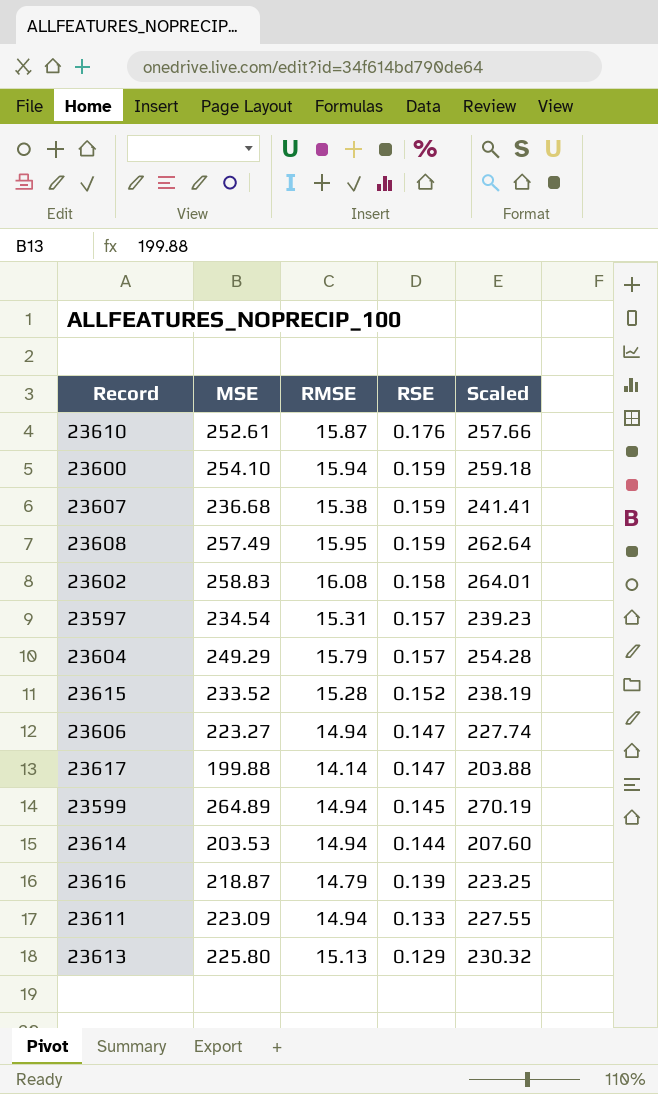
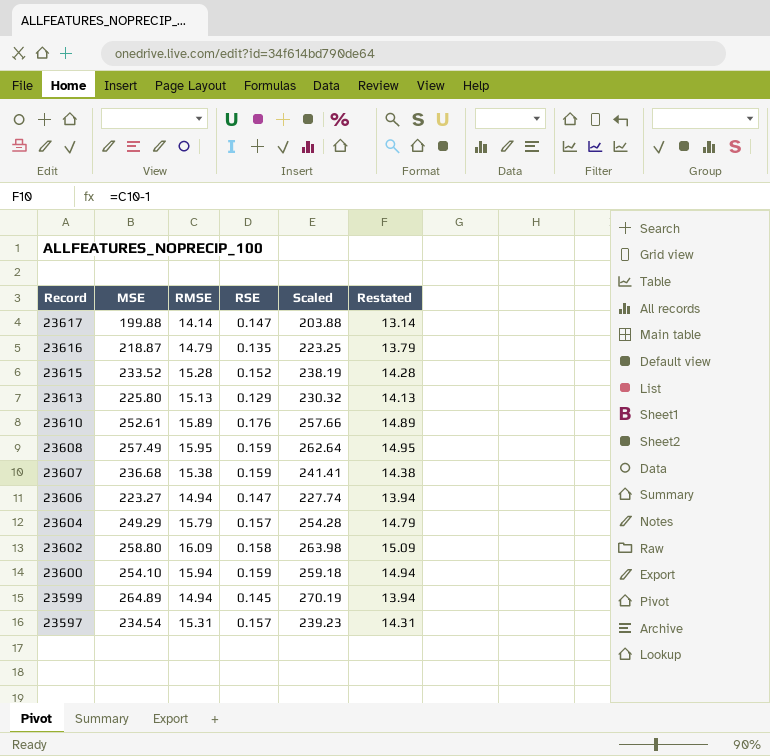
row order: RSE descending -> Record descending
column Restated | formula: none -> [RMSE] - 1
row 23614: 203.53 | 14.94 | 0.144 | 207.60 -> none
row 23611: 223.09 | 14.94 | 0.133 | 227.55 -> none
23616 | RSE: 0.139 -> 0.135
23610 | RMSE: 15.87 -> 15.89
23602 | MSE: 258.83 -> 258.80
23602 | RMSE: 16.08 -> 16.09
23602 | Scaled: 264.01 -> 263.98

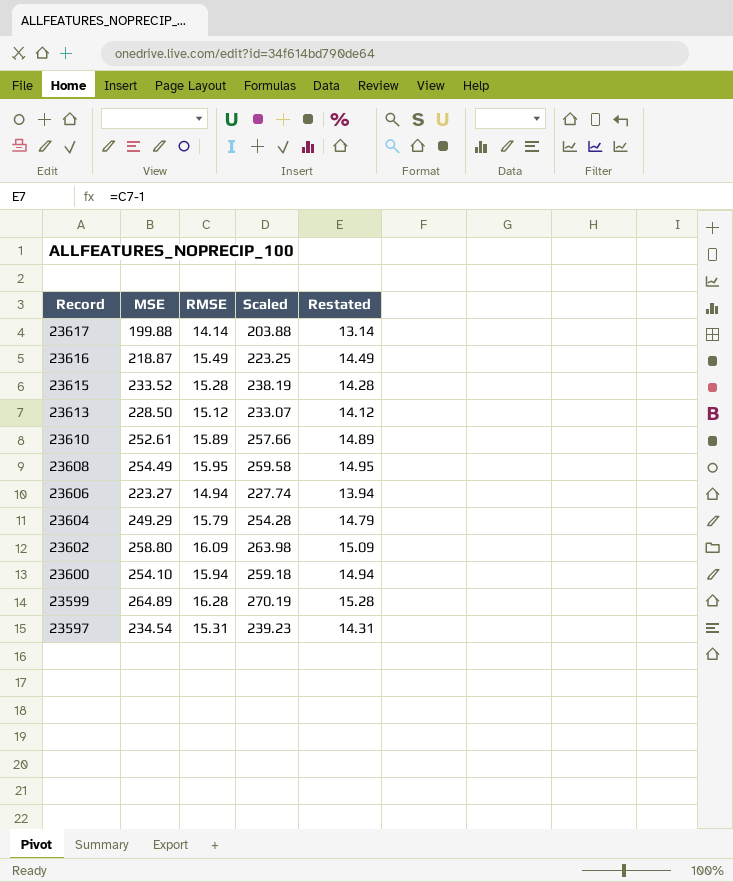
column RSE | position: 4 -> none
row 23607: 236.68 | 15.38 | 0.159 | 241.41 | 14.38 -> none
23616 | RMSE: 14.79 -> 15.49
23616 | Restated: 13.79 -> 14.49
23613 | MSE: 225.80 -> 228.50
23613 | RMSE: 15.13 -> 15.12
23613 | Scaled: 230.32 -> 233.07
23613 | Restated: 14.13 -> 14.12
23608 | MSE: 257.49 -> 254.49
23608 | Scaled: 262.64 -> 259.58
23599 | RMSE: 14.94 -> 16.28
23599 | Restated: 13.94 -> 15.28

